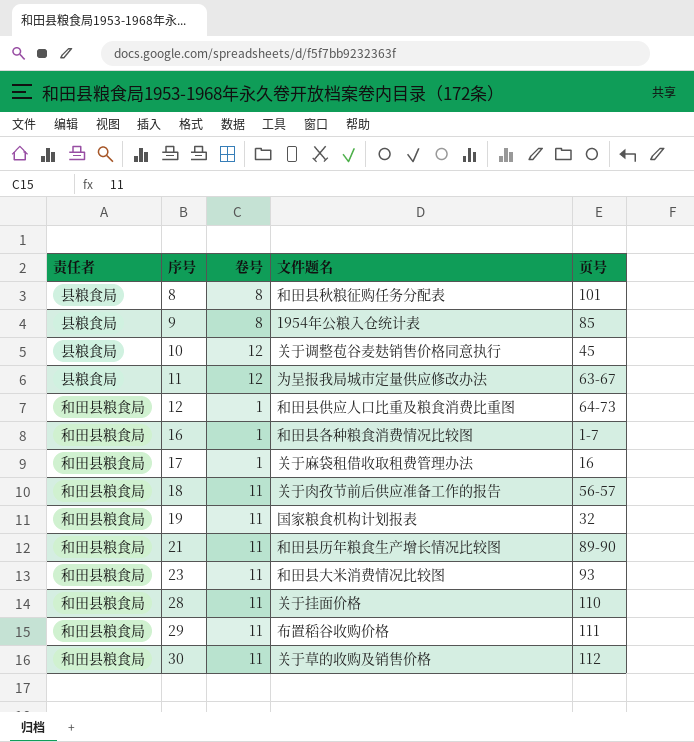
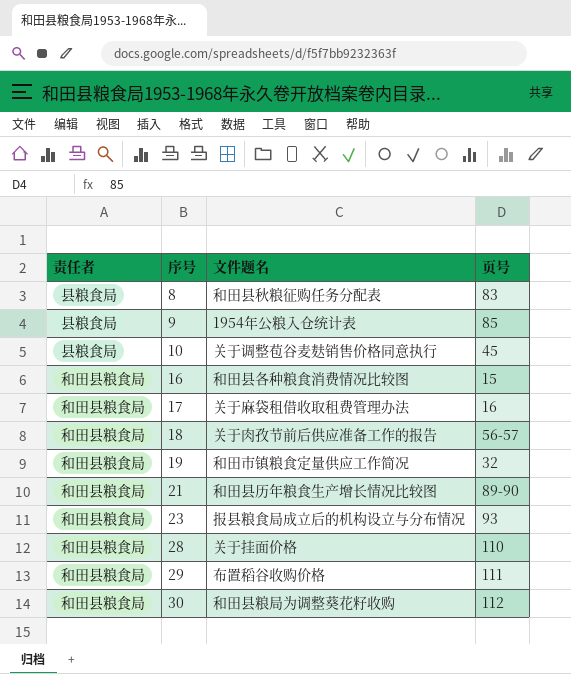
column 卷号 | position: 3 -> none
row 11: 县粮食局 | 12 | 为呈报我局城市定量供应修改办法 | 63-67 -> none
row 12: 和田县粮食局 | 1 | 和田县供应人口比重及粮食消费比重图 | 64-73 -> none
8 | 页号: 101 -> 83
16 | 页号: 1-7 -> 15
19 | 文件题名: 国家粮食机构计划报表 -> 和田市镇粮食定量供应工作简况
23 | 文件题名: 和田县大米消费情况比较图 -> 报县粮食局成立后的机构设立与分布情况
30 | 文件题名: 关于草的收购及销售价格 -> 和田县粮局为调整葵花籽收购

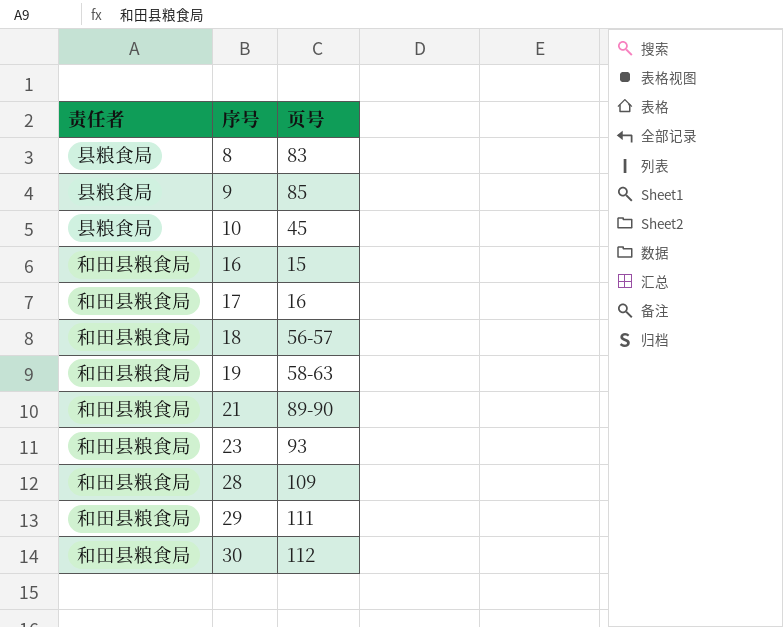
column 文件题名 | position: 3 -> none
19 | 页号: 32 -> 58-63
28 | 页号: 110 -> 109

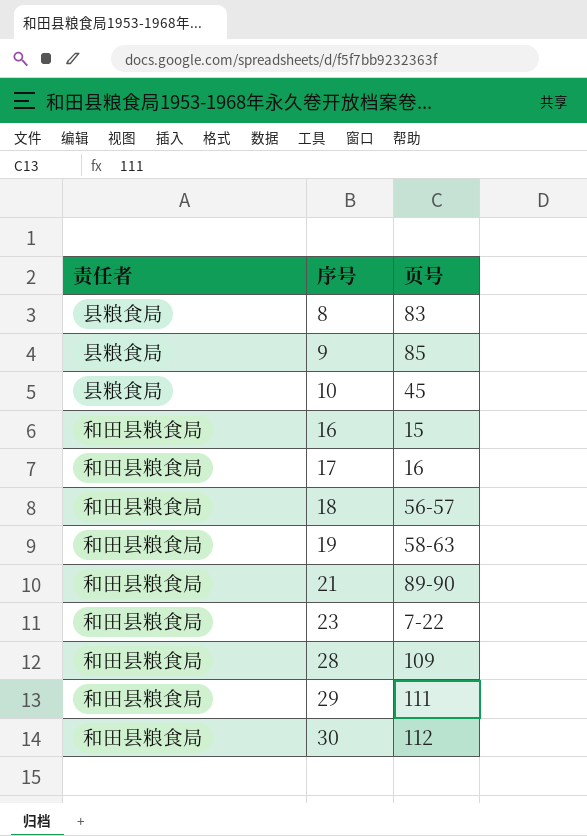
23 | 页号: 93 -> 7-22

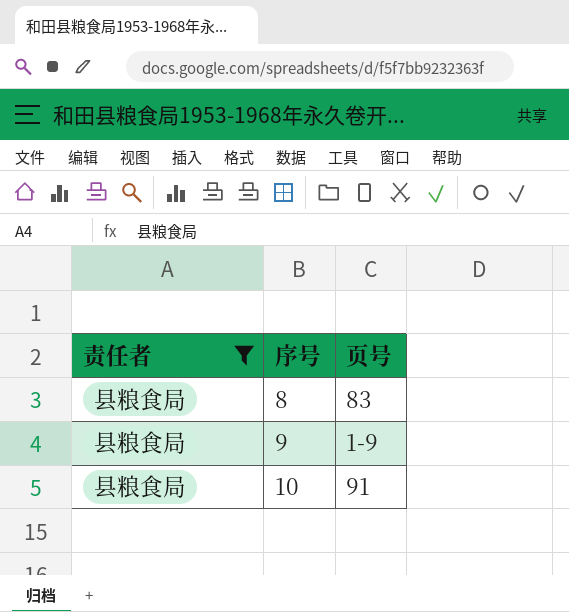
filter: none -> 责任者 = 县粮食局
9 | 页号: 85 -> 1-9
10 | 页号: 45 -> 91

